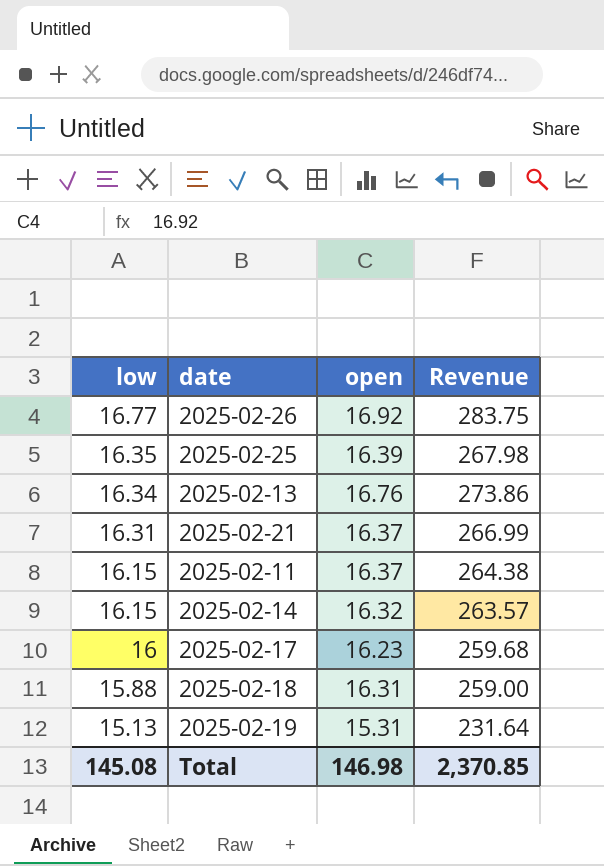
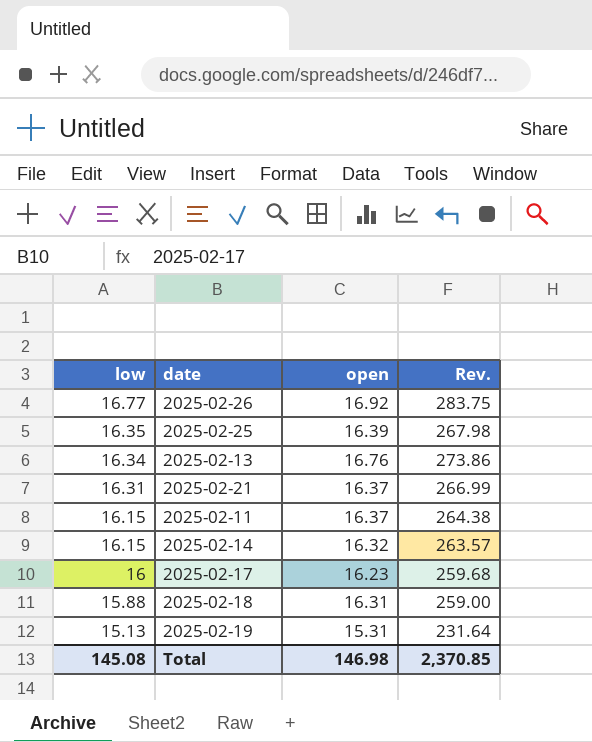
column name: Revenue -> Rev.

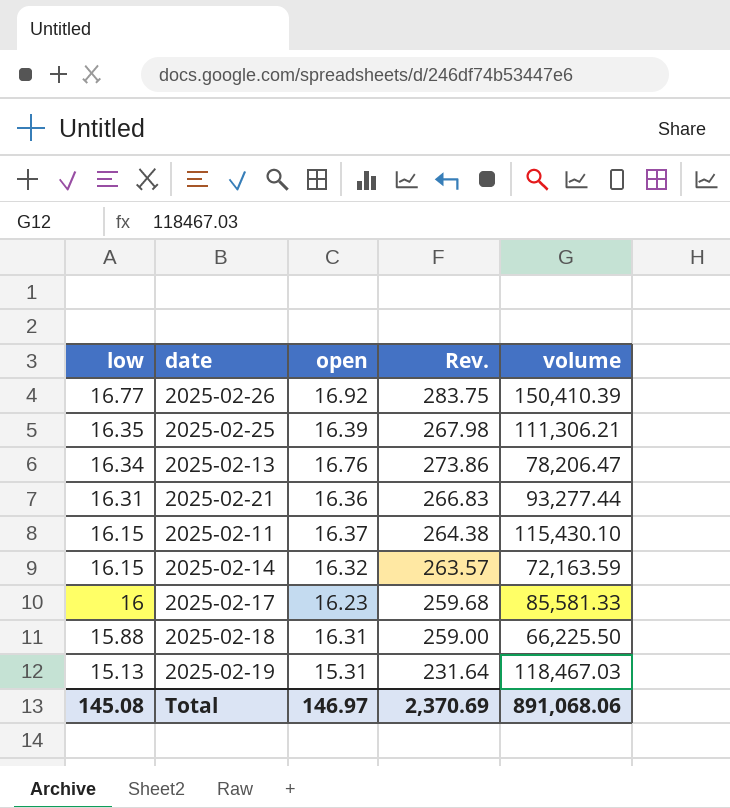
column volume | position: none -> 5
2025-02-21 | open: 16.37 -> 16.36
2025-02-21 | Rev.: 266.99 -> 266.83
Total | open: 146.98 -> 146.97
Total | Rev.: 2,370.85 -> 2,370.69

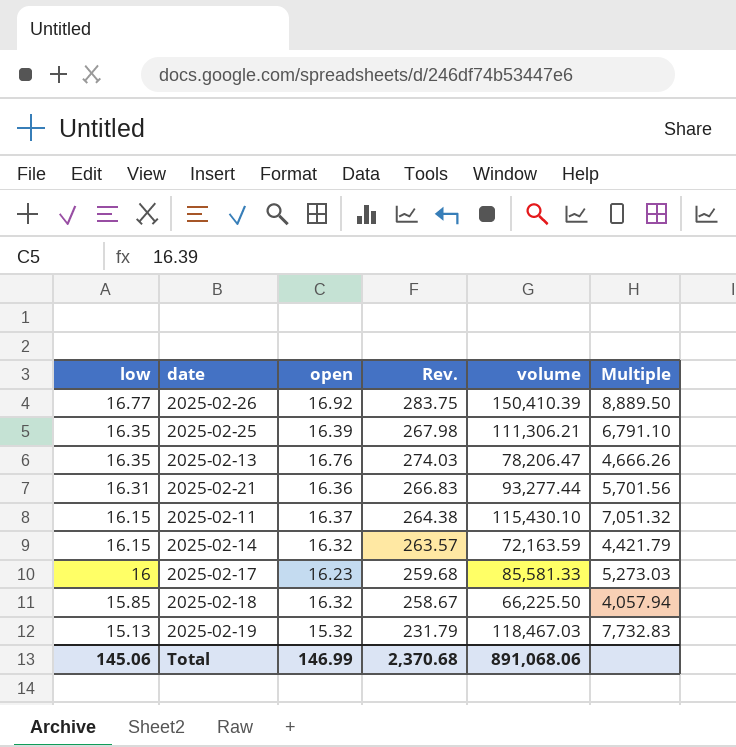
column Multiple | formula: none -> [volume] / [open]
2025-02-13 | low: 16.34 -> 16.35
2025-02-13 | Rev.: 273.86 -> 274.03
2025-02-18 | low: 15.88 -> 15.85
2025-02-18 | open: 16.31 -> 16.32
2025-02-18 | Rev.: 259.00 -> 258.67
2025-02-19 | open: 15.31 -> 15.32
2025-02-19 | Rev.: 231.64 -> 231.79
Total | low: 145.08 -> 145.06
Total | open: 146.97 -> 146.99
Total | Rev.: 2,370.69 -> 2,370.68

